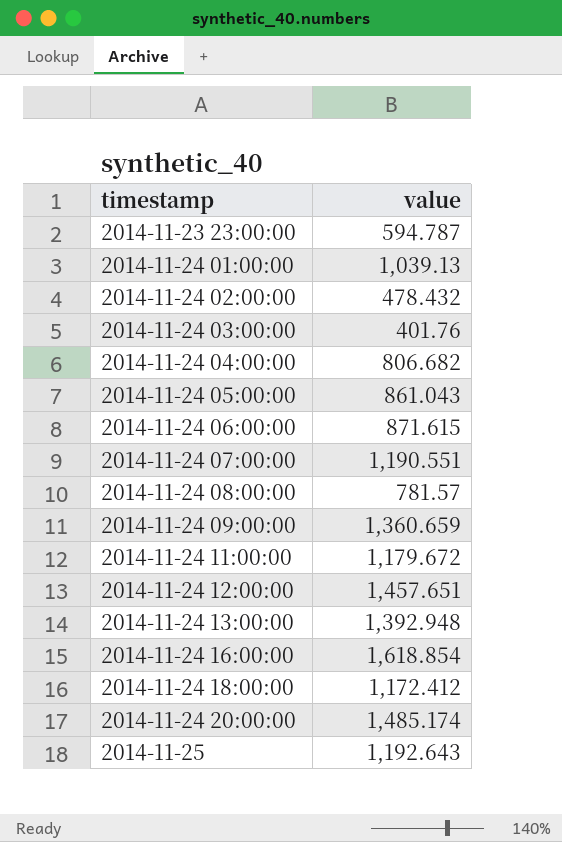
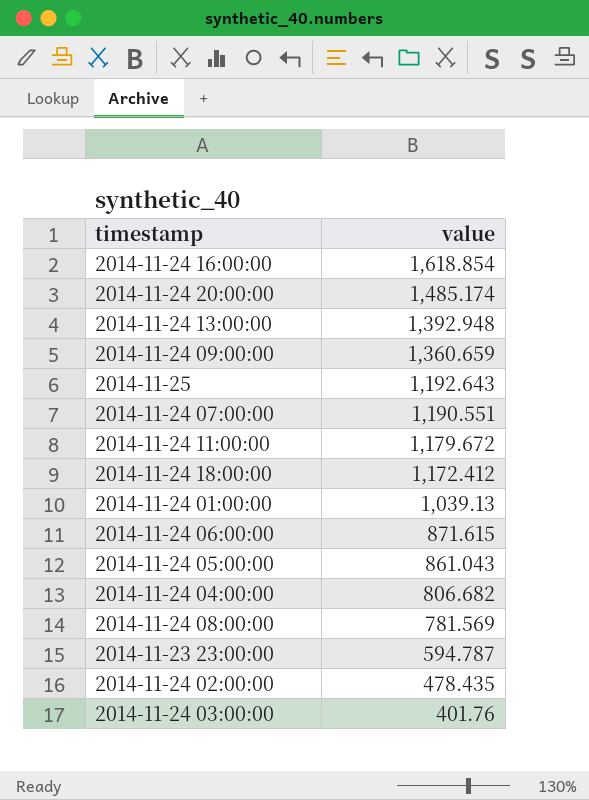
row order: timestamp ascending -> value descending
row 2014-11-24 12:00:00: 1,457.651 -> none
2014-11-24 08:00:00 | value: 781.57 -> 781.569
2014-11-24 02:00:00 | value: 478.432 -> 478.435

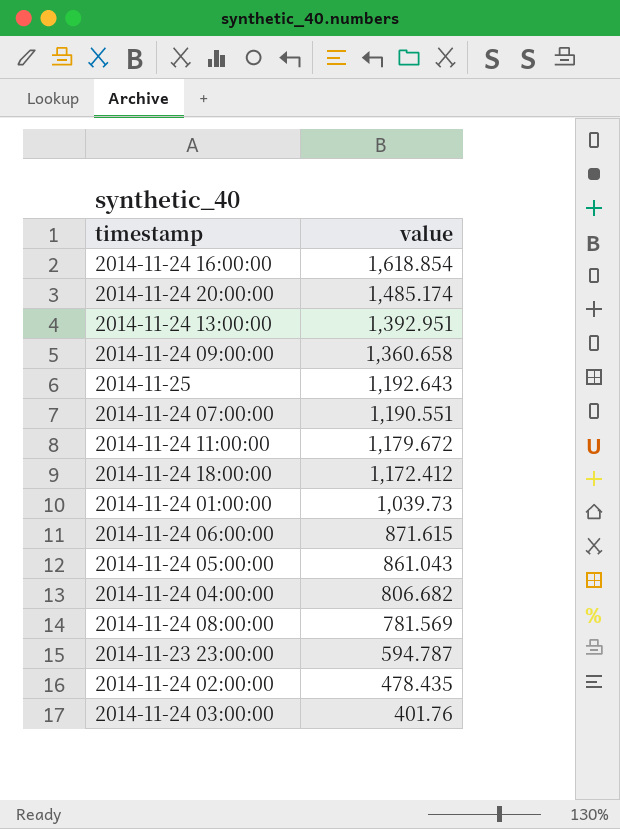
2014-11-24 13:00:00 | value: 1,392.948 -> 1,392.951
2014-11-24 09:00:00 | value: 1,360.659 -> 1,360.658
2014-11-24 01:00:00 | value: 1,039.13 -> 1,039.73

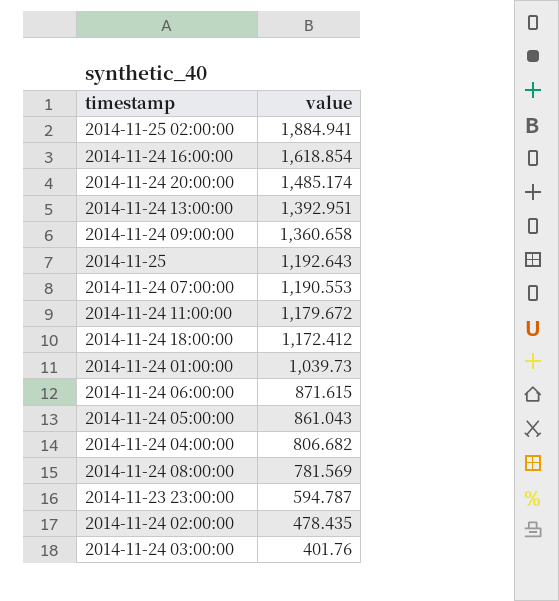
row 2014-11-25 02:00:00: none -> 1,884.941
2014-11-24 07:00:00 | value: 1,190.551 -> 1,190.553

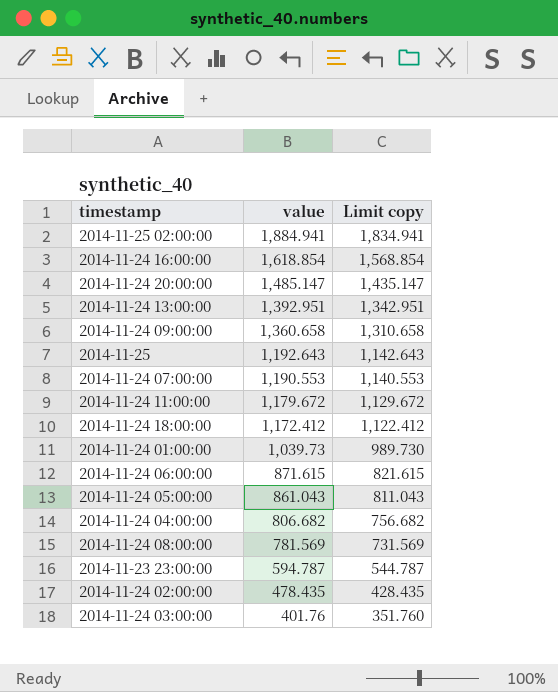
column Limit copy | formula: none -> [value] - 50
2014-11-24 20:00:00 | value: 1,485.174 -> 1,485.147

